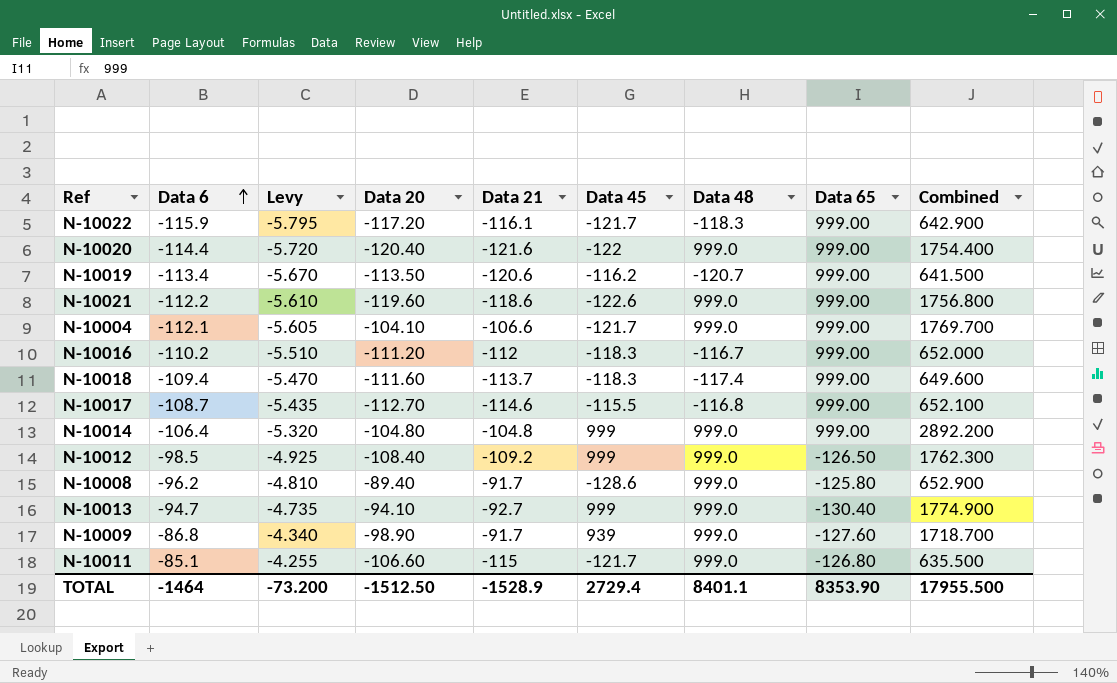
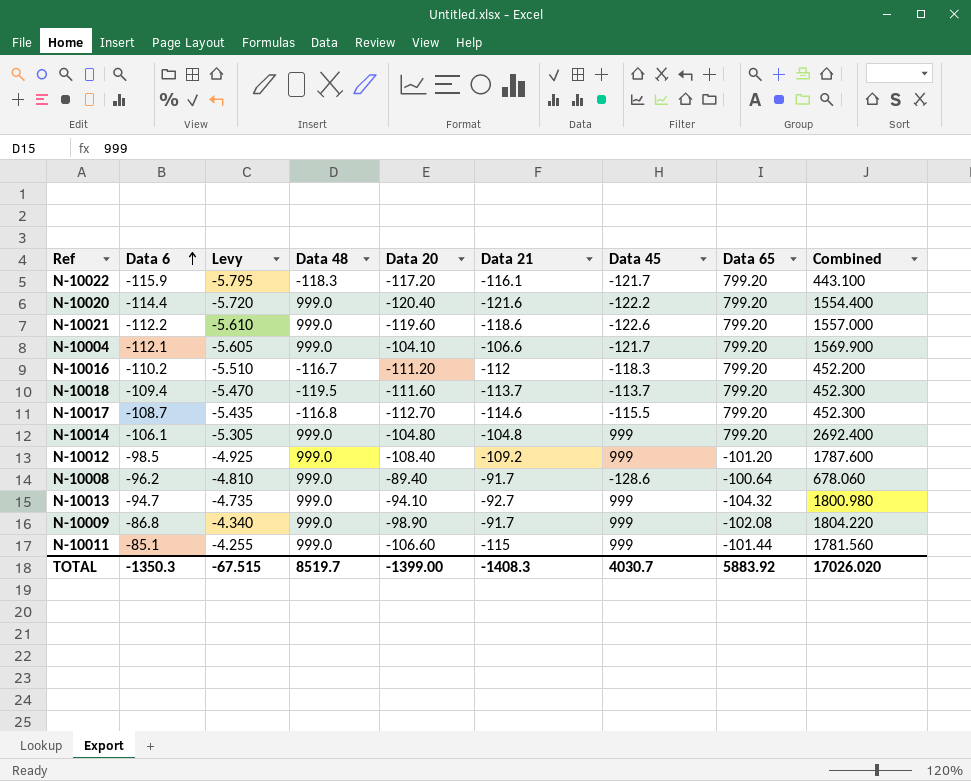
column Data 48 | position: 7 -> 4
row N-10019: -113.4 | -5.670 | -113.50 | -120.6 | -116.2 | -120.7 | 999.00 | 641.500 -> none
N-10022 | Data 65: 999.00 -> 799.20
N-10022 | Combined: 642.900 -> 443.100
N-10020 | Data 45: -122 -> -122.2
N-10020 | Data 65: 999.00 -> 799.20
N-10020 | Combined: 1754.400 -> 1554.400
N-10021 | Data 65: 999.00 -> 799.20
N-10021 | Combined: 1756.800 -> 1557.000
N-10004 | Data 65: 999.00 -> 799.20
N-10004 | Combined: 1769.700 -> 1569.900
N-10016 | Data 65: 999.00 -> 799.20
N-10016 | Combined: 652.000 -> 452.200
N-10018 | Data 48: -117.4 -> -119.5
N-10018 | Data 45: -118.3 -> -113.7
N-10018 | Data 65: 999.00 -> 799.20
N-10018 | Combined: 649.600 -> 452.300
N-10017 | Data 65: 999.00 -> 799.20
N-10017 | Combined: 652.100 -> 452.300
N-10014 | Data 6: -106.4 -> -106.1
N-10014 | Levy: -5.320 -> -5.305
N-10014 | Data 65: 999.00 -> 799.20
N-10014 | Combined: 2892.200 -> 2692.400
N-10012 | Data 65: -126.50 -> -101.20
N-10012 | Combined: 1762.300 -> 1787.600
N-10008 | Data 65: -125.80 -> -100.64
N-10008 | Combined: 652.900 -> 678.060
N-10013 | Data 65: -130.40 -> -104.32
N-10013 | Combined: 1774.900 -> 1800.980
N-10009 | Data 45: 939 -> 999
N-10009 | Data 65: -127.60 -> -102.08
N-10009 | Combined: 1718.700 -> 1804.220
N-10011 | Data 45: -121.7 -> 999
N-10011 | Data 65: -126.80 -> -101.44
N-10011 | Combined: 635.500 -> 1781.560
TOTAL | Data 6: -1464 -> -1350.3
TOTAL | Levy: -73.200 -> -67.515
TOTAL | Data 48: 8401.1 -> 8519.7
TOTAL | Data 20: -1512.50 -> -1399.00
TOTAL | Data 21: -1528.9 -> -1408.3
TOTAL | Data 45: 2729.4 -> 4030.7
TOTAL | Data 65: 8353.90 -> 5883.92
TOTAL | Combined: 17955.500 -> 17026.020

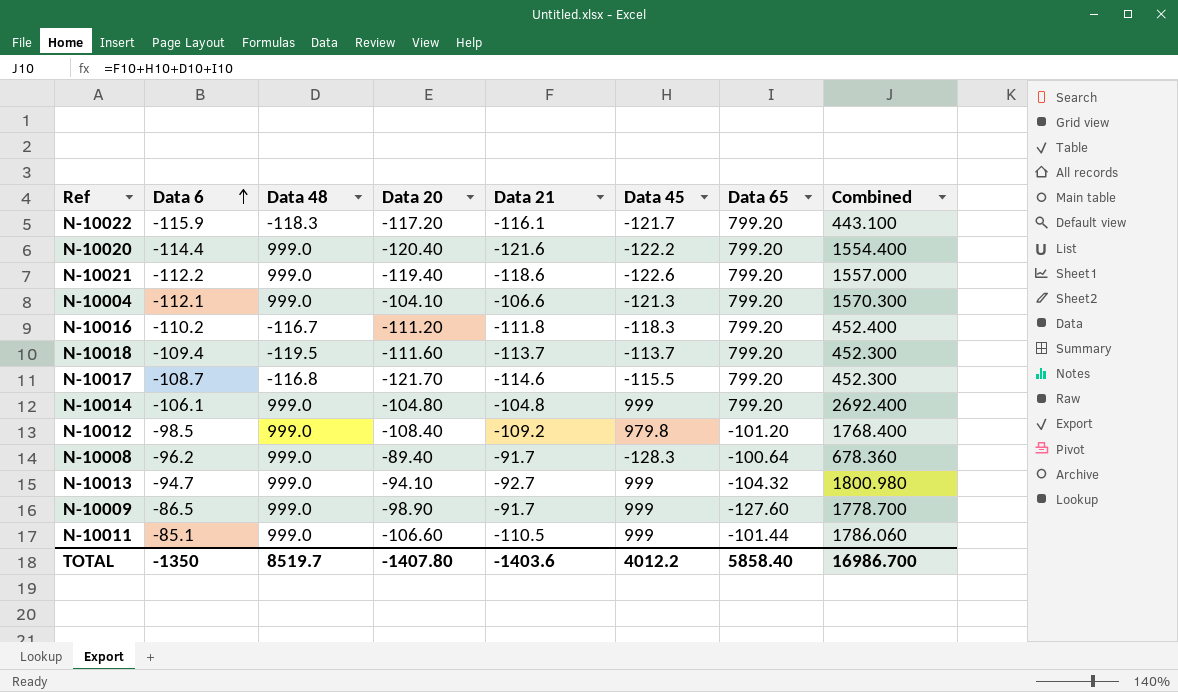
column Levy | formula: [Data 6] * 0.05 -> none
N-10021 | Data 20: -119.60 -> -119.40
N-10004 | Data 45: -121.7 -> -121.3
N-10004 | Combined: 1569.900 -> 1570.300
N-10016 | Data 21: -112 -> -111.8
N-10016 | Combined: 452.200 -> 452.400
N-10017 | Data 20: -112.70 -> -121.70
N-10012 | Data 45: 999 -> 979.8
N-10012 | Combined: 1787.600 -> 1768.400
N-10008 | Data 45: -128.6 -> -128.3
N-10008 | Combined: 678.060 -> 678.360
N-10009 | Data 6: -86.8 -> -86.5
N-10009 | Data 65: -102.08 -> -127.60
N-10009 | Combined: 1804.220 -> 1778.700
N-10011 | Data 21: -115 -> -110.5
N-10011 | Combined: 1781.560 -> 1786.060
TOTAL | Data 6: -1350.3 -> -1350
TOTAL | Data 20: -1399.00 -> -1407.80
TOTAL | Data 21: -1408.3 -> -1403.6
TOTAL | Data 45: 4030.7 -> 4012.2
TOTAL | Data 65: 5883.92 -> 5858.40
TOTAL | Combined: 17026.020 -> 16986.700

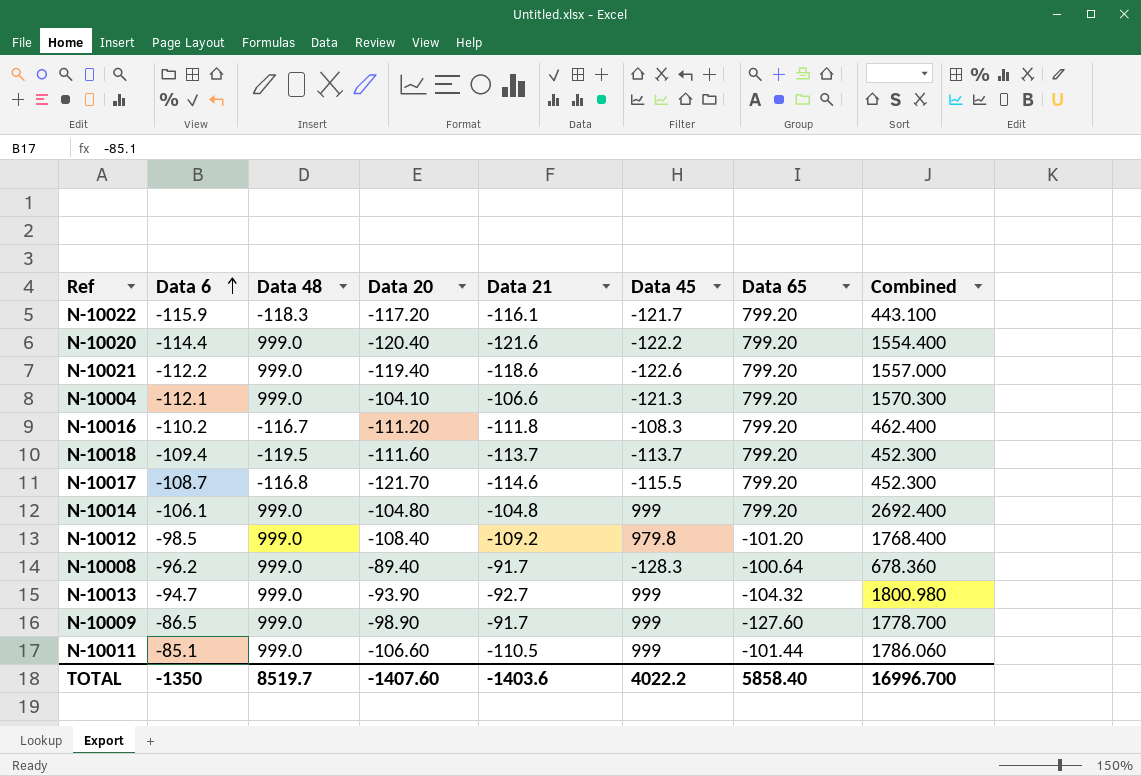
N-10016 | Data 45: -118.3 -> -108.3
N-10016 | Combined: 452.400 -> 462.400
N-10013 | Data 20: -94.10 -> -93.90
TOTAL | Data 20: -1407.80 -> -1407.60
TOTAL | Data 45: 4012.2 -> 4022.2
TOTAL | Combined: 16986.700 -> 16996.700

